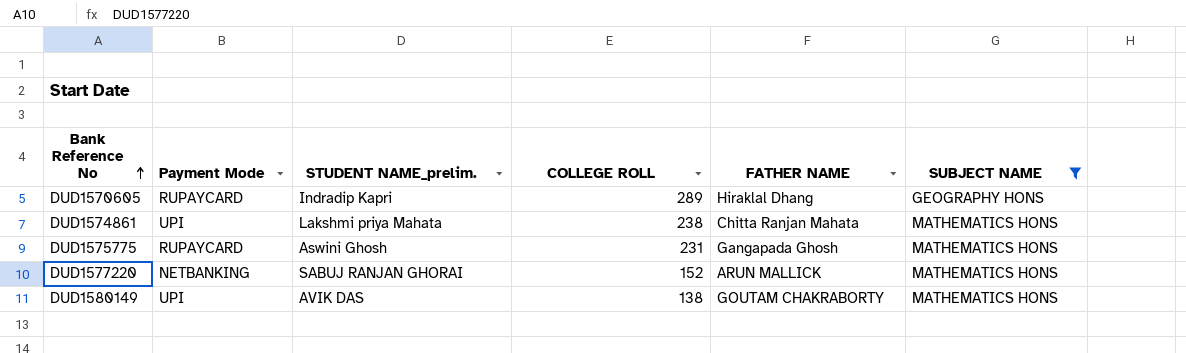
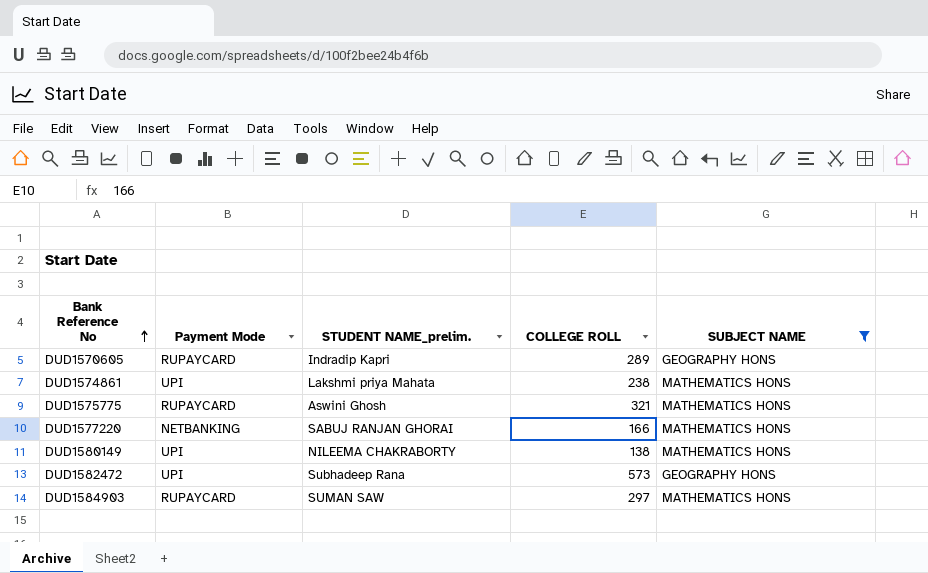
column FATHER NAME | position: 5 -> none
DUD1575775 | COLLEGE ROLL: 231 -> 321
DUD1577220 | COLLEGE ROLL: 152 -> 166
DUD1580149 | STUDENT NAME_prelim.: AVIK DAS -> NILEEMA CHAKRABORTY
row DUD1582472: none -> UPI | Subhadeep Rana | 573 | GEOGRAPHY HONS
row DUD1584903: none -> RUPAYCARD | SUMAN SAW | 297 | MATHEMATICS HONS

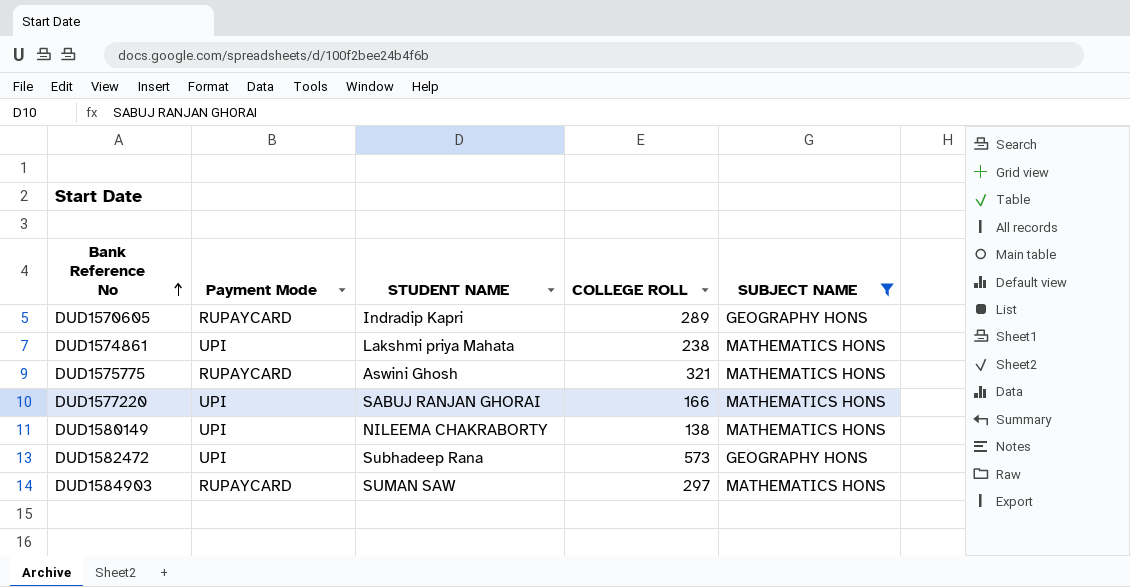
column name: STUDENT NAME_prelim. -> STUDENT NAME
DUD1577220 | Payment Mode: NETBANKING -> UPI

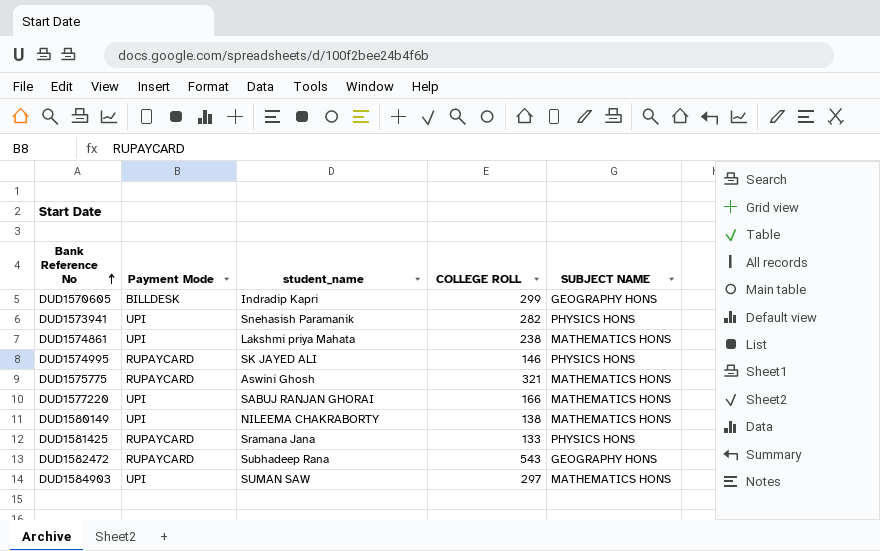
filter: SUBJECT NAME != PHYSICS HONS -> none
column name: STUDENT NAME -> student_name
DUD1570605 | Payment Mode: RUPAYCARD -> BILLDESK
DUD1570605 | COLLEGE ROLL: 289 -> 299
DUD1582472 | Payment Mode: UPI -> RUPAYCARD
DUD1582472 | COLLEGE ROLL: 573 -> 543
DUD1584903 | Payment Mode: RUPAYCARD -> UPI

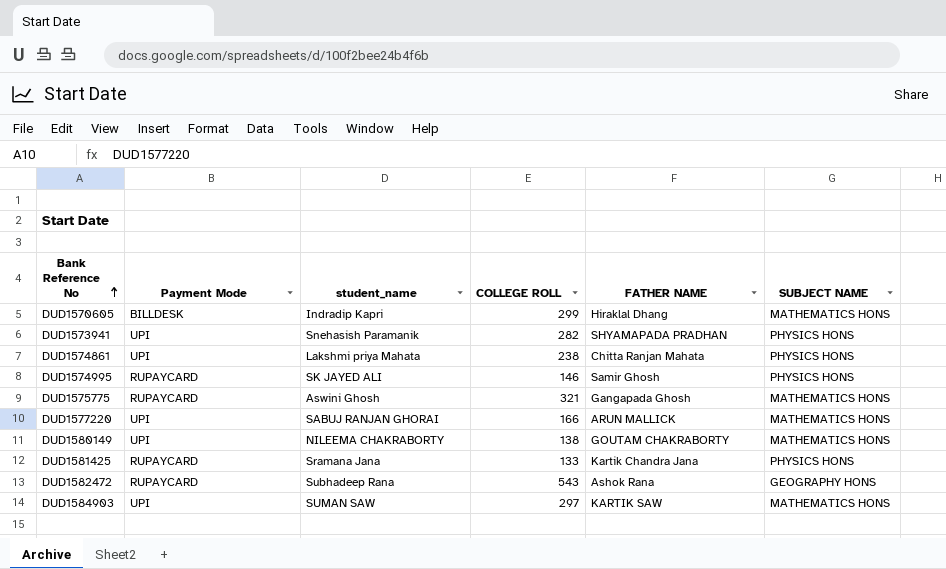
column FATHER NAME | position: none -> 5
DUD1570605 | SUBJECT NAME: GEOGRAPHY HONS -> MATHEMATICS HONS
DUD1574861 | SUBJECT NAME: MATHEMATICS HONS -> PHYSICS HONS

